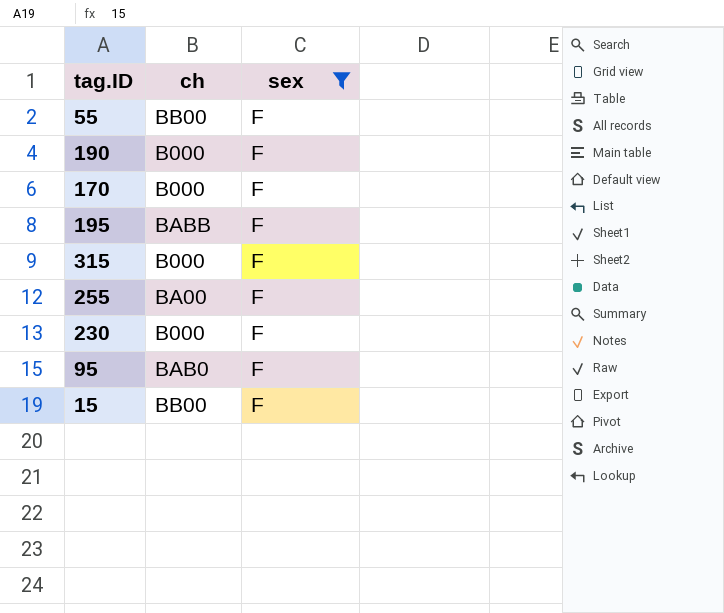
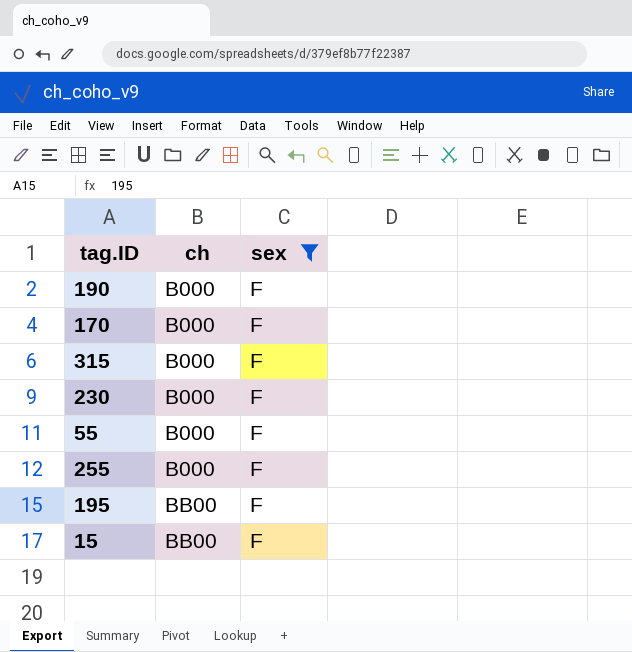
row order: none -> ch ascending
row 95: BAB0 | F -> none
55 | ch: BB00 -> B000
255 | ch: BA00 -> B000
195 | ch: BABB -> BB00

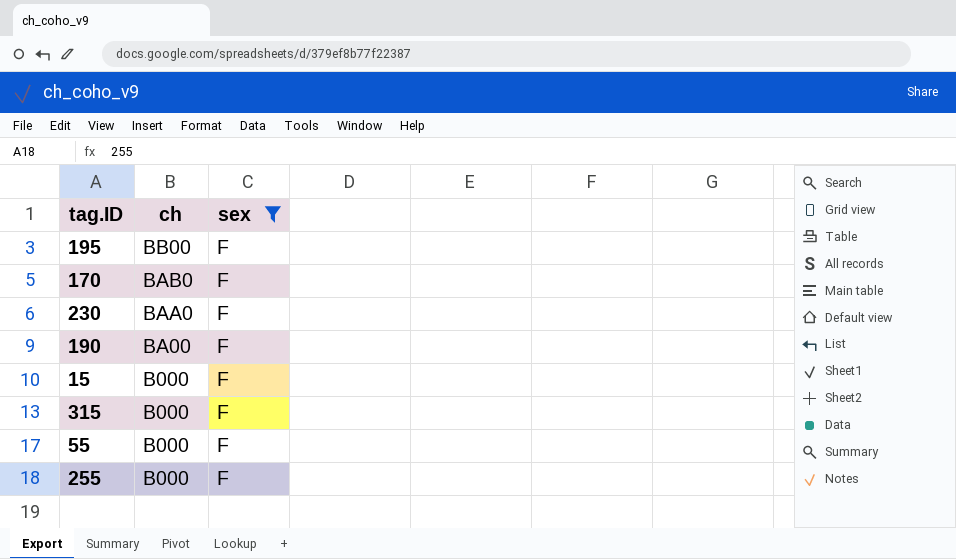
row order: ch ascending -> ch descending
170 | ch: B000 -> BAB0
230 | ch: B000 -> BAA0
190 | ch: B000 -> BA00
15 | ch: BB00 -> B000

